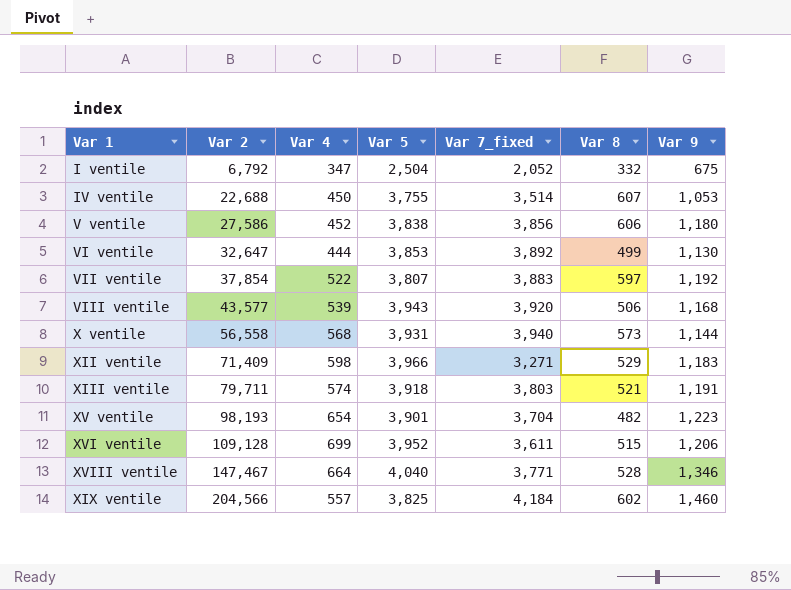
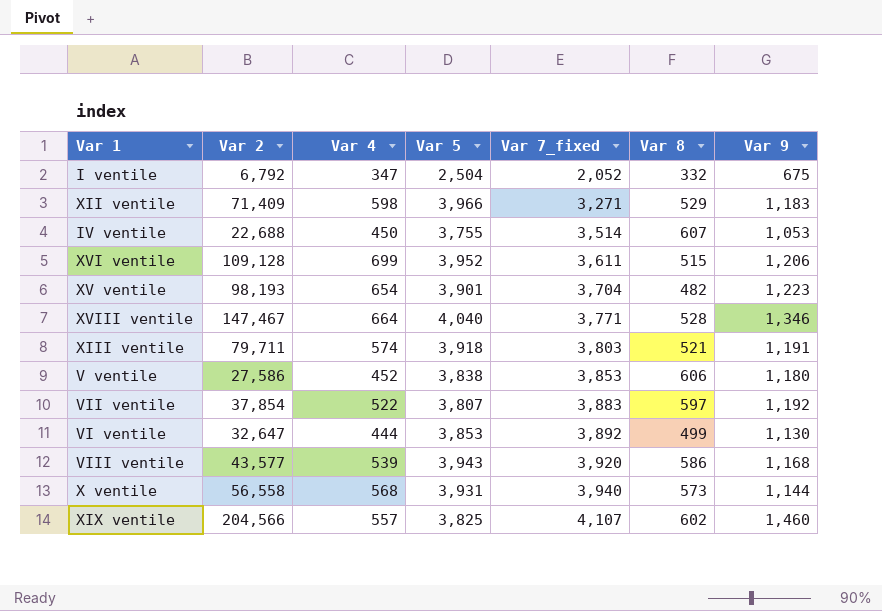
row order: Var 2 ascending -> Var 7_fixed ascending
V ventile | Var 7_fixed: 3,856 -> 3,853
VIII ventile | Var 8: 506 -> 586
XIX ventile | Var 7_fixed: 4,184 -> 4,107

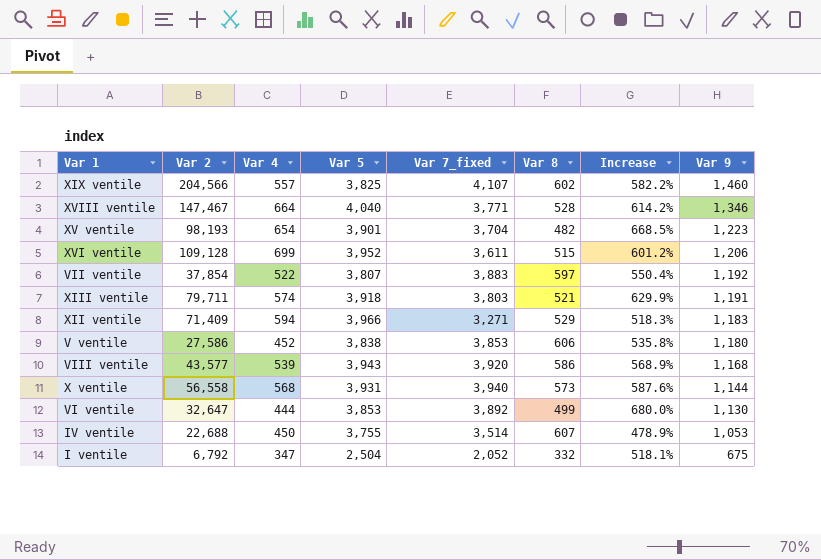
row order: Var 7_fixed ascending -> Var 9 descending
column Increase | formula: none -> ([Var 7_fixed] - [Var 8]) / [Var 8]
XII ventile | Var 4: 598 -> 594

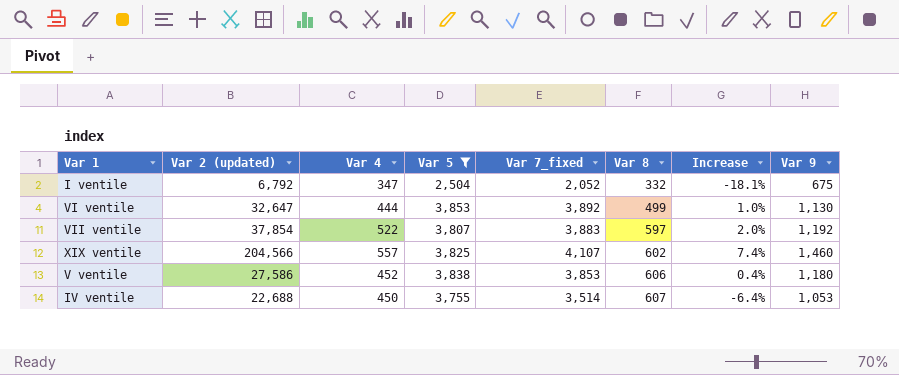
filter: none -> Var 5 <= 3,853
row order: Var 9 descending -> Var 8 ascending
column name: Var 2 -> Var 2 (updated)
column Increase | formula: ([Var 7_fixed] - [Var 8]) / [Var 8] -> ([Var 7_fixed] - [Var 5]) / [Var 5]

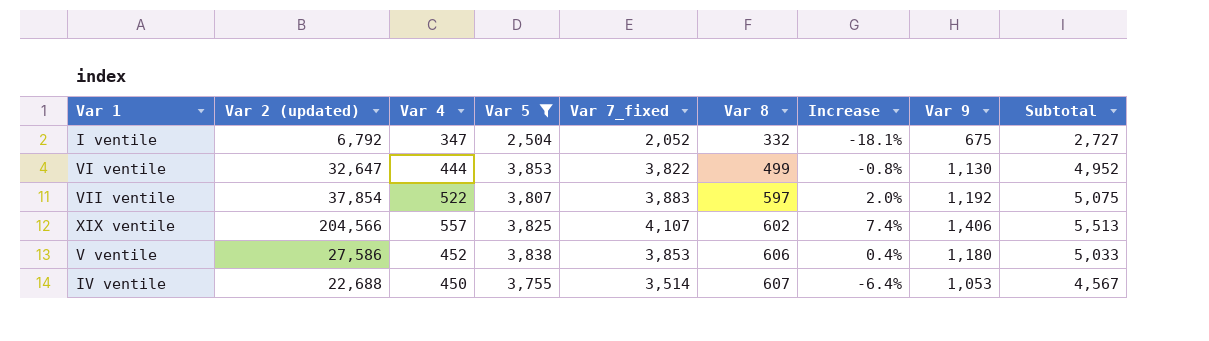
column Subtotal | formula: none -> [Var 7_fixed] + [Var 9]
VI ventile | Var 7_fixed: 3,892 -> 3,822
VI ventile | Increase: 1.0% -> -0.8%
XIX ventile | Var 9: 1,460 -> 1,406

